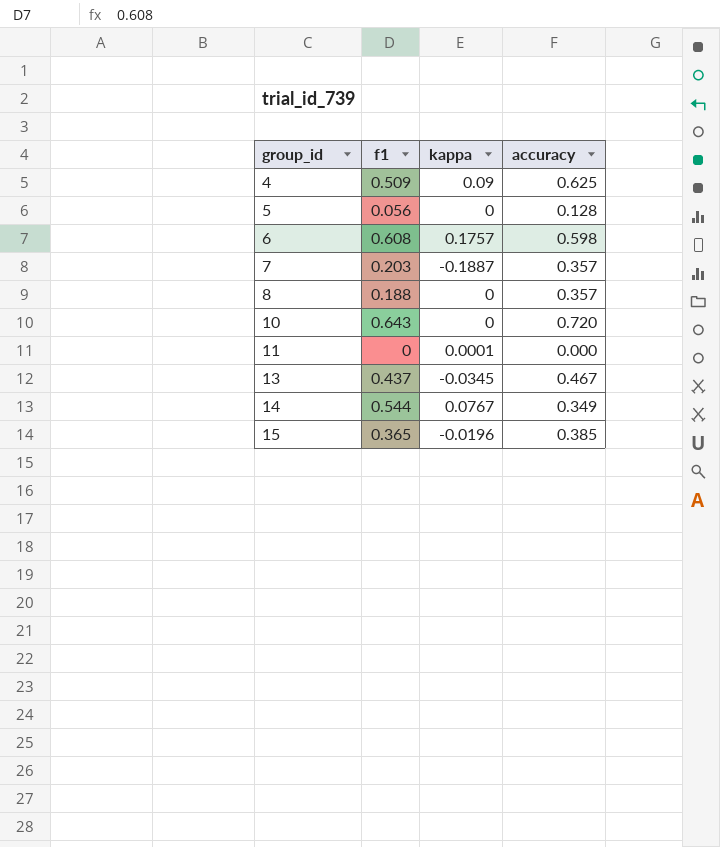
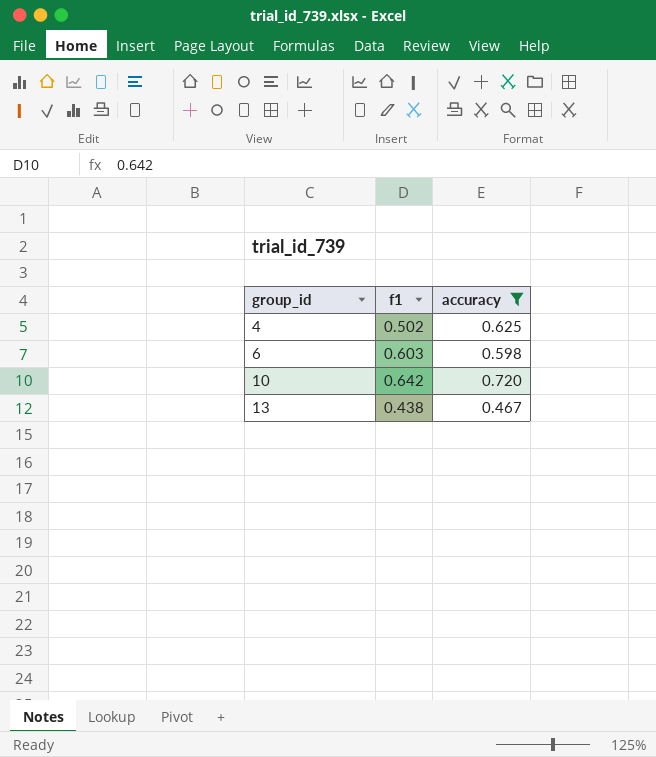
filter: none -> accuracy >= 0.467
column kappa | position: 3 -> none
4 | f1: 0.509 -> 0.502
6 | f1: 0.608 -> 0.603
10 | f1: 0.643 -> 0.642
13 | f1: 0.437 -> 0.438

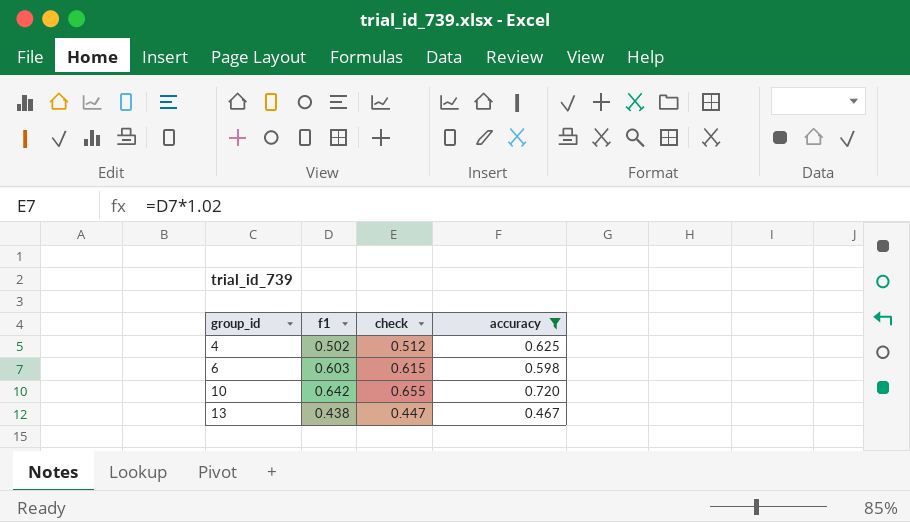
column check | formula: none -> [f1] * 1.02

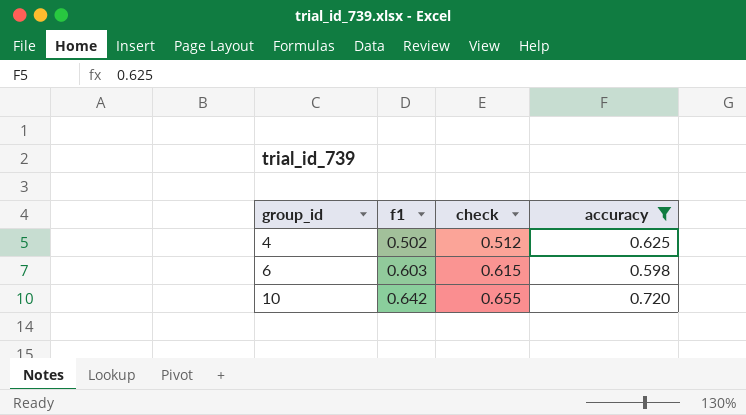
row 13: 0.438 | 0.447 | 0.467 -> none

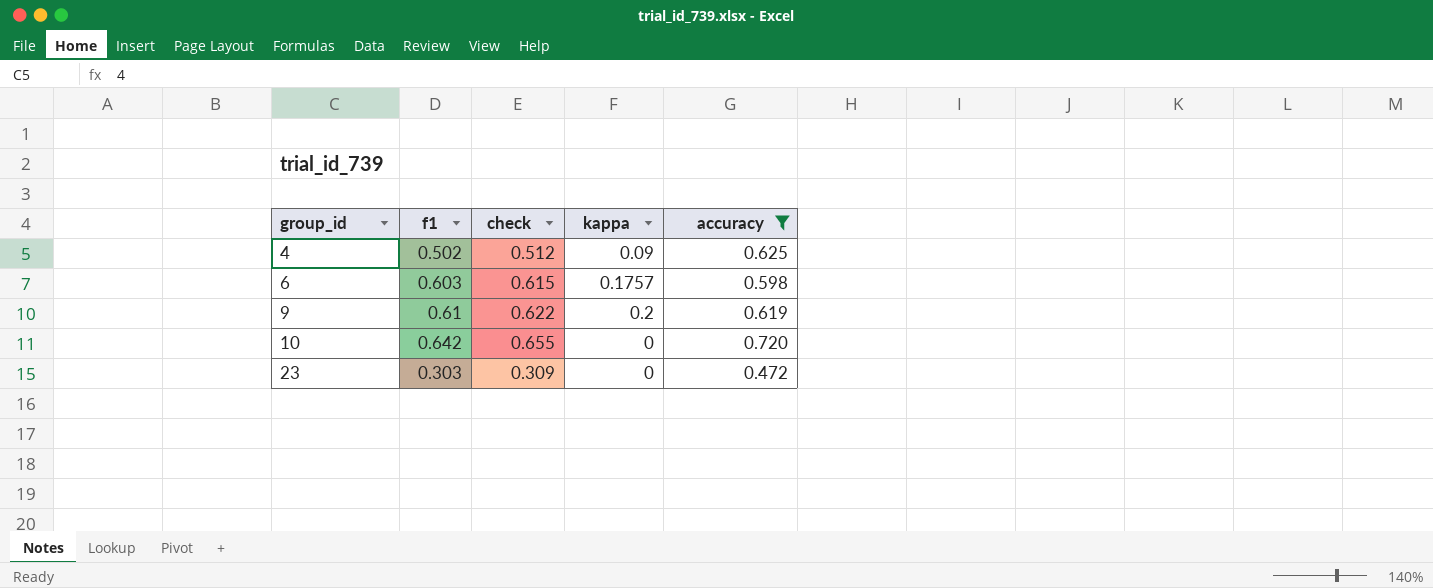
column kappa | position: none -> 4
row 9: none -> 0.61 | 0.622 | 0.2 | 0.619
row 23: none -> 0.303 | 0.309 | 0 | 0.472

